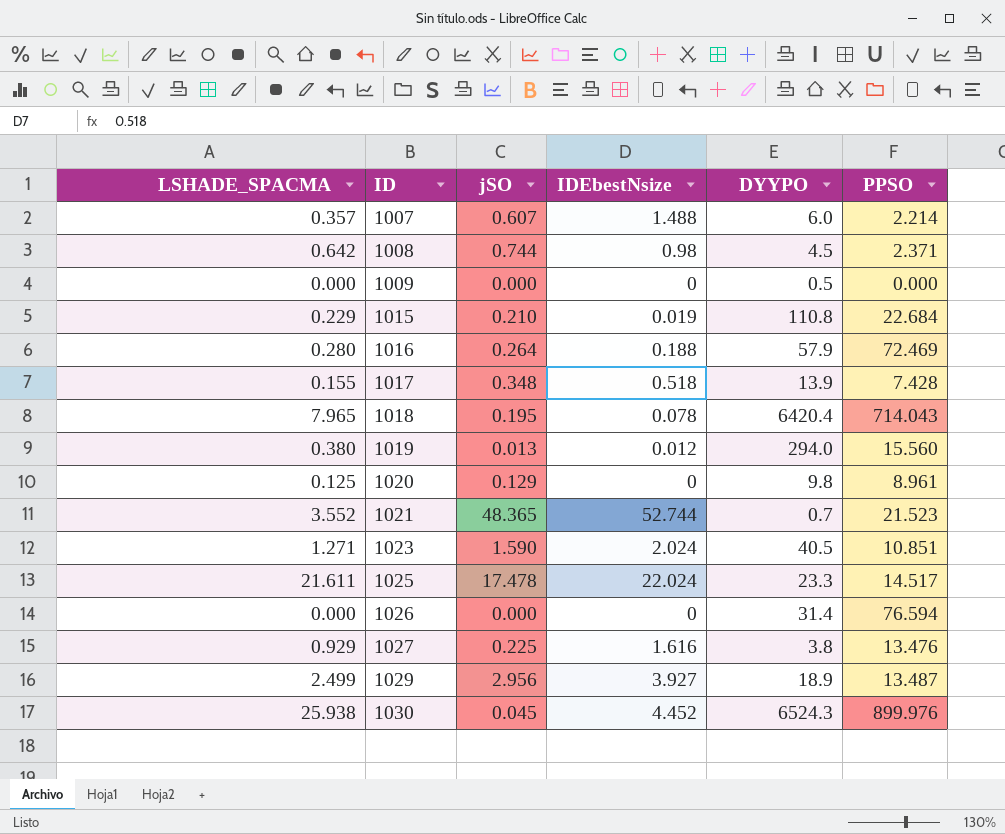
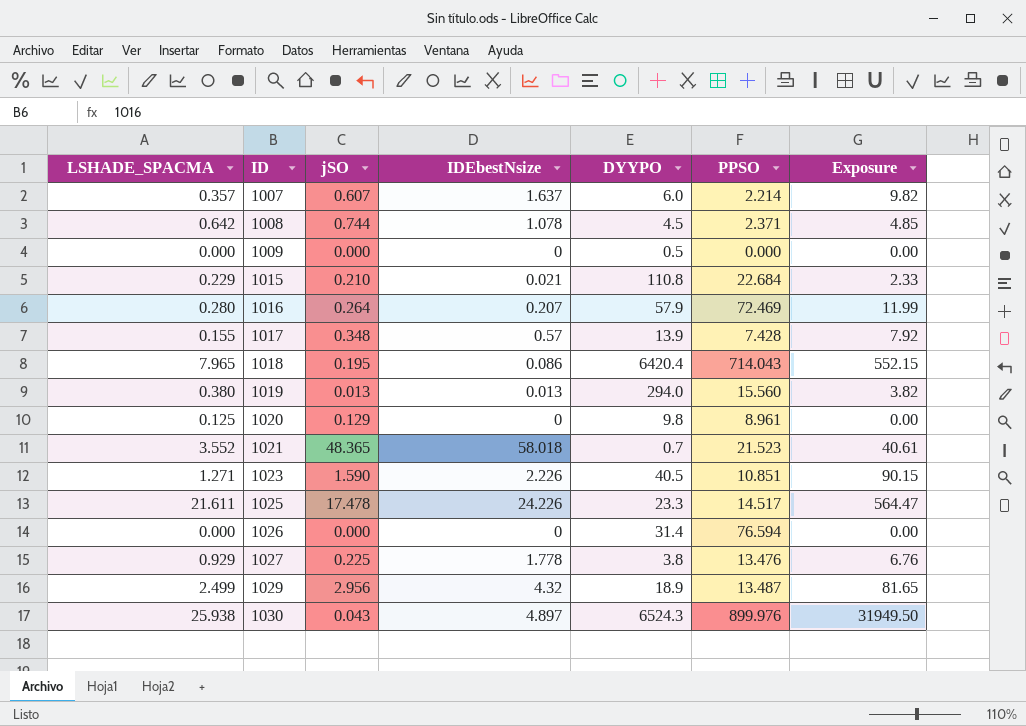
column Exposure | formula: none -> [IDEbestNsize] * [DYYPO]
1007 | IDEbestNsize: 1.488 -> 1.637
1008 | IDEbestNsize: 0.98 -> 1.078
1015 | IDEbestNsize: 0.019 -> 0.021
1016 | IDEbestNsize: 0.188 -> 0.207
1017 | IDEbestNsize: 0.518 -> 0.57
1018 | IDEbestNsize: 0.078 -> 0.086
1019 | IDEbestNsize: 0.012 -> 0.013
1021 | IDEbestNsize: 52.744 -> 58.018
1023 | IDEbestNsize: 2.024 -> 2.226
1025 | IDEbestNsize: 22.024 -> 24.226
1027 | IDEbestNsize: 1.616 -> 1.778
1029 | IDEbestNsize: 3.927 -> 4.32
1030 | jSO: 0.045 -> 0.043
1030 | IDEbestNsize: 4.452 -> 4.897

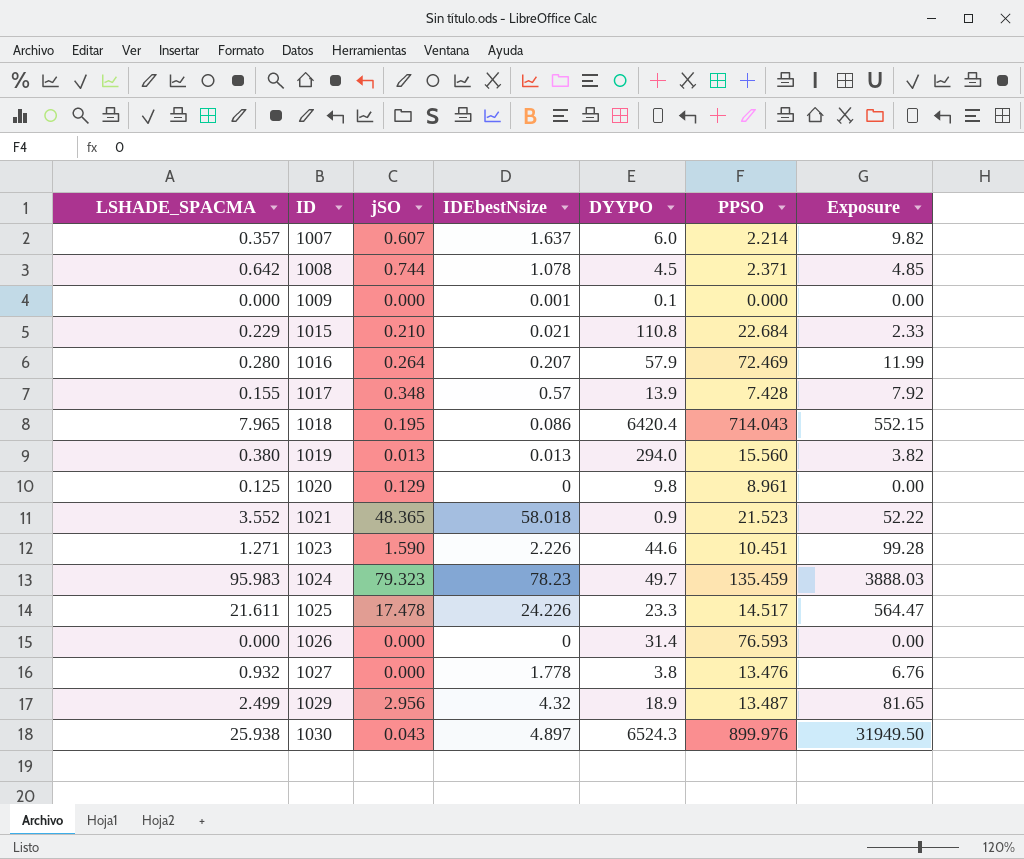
1009 | IDEbestNsize: 0 -> 0.001
1009 | DYYPO: 0.5 -> 0.1
1021 | DYYPO: 0.7 -> 0.9
1021 | Exposure: 40.61 -> 52.22
1023 | DYYPO: 40.5 -> 44.6
1023 | PPSO: 10.851 -> 10.451
1023 | Exposure: 90.15 -> 99.28
row 1024: none -> 95.983 | 79.323 | 78.23 | 49.7 | 135.459 | 3888.03
1026 | PPSO: 76.594 -> 76.593
1027 | LSHADE_SPACMA: 0.929 -> 0.932
1027 | jSO: 0.225 -> 0.000

